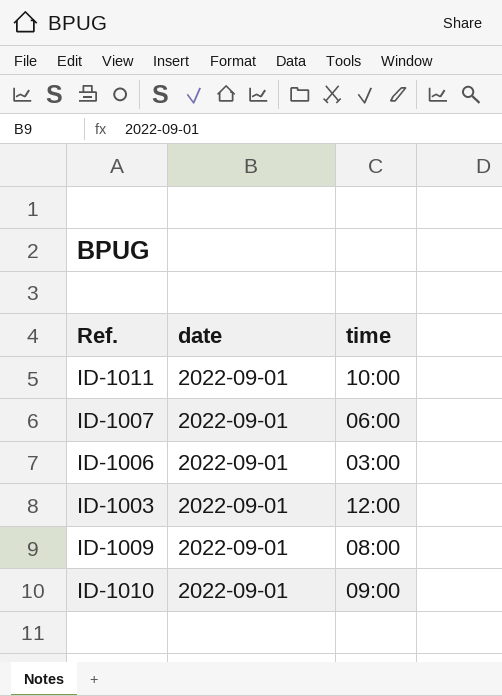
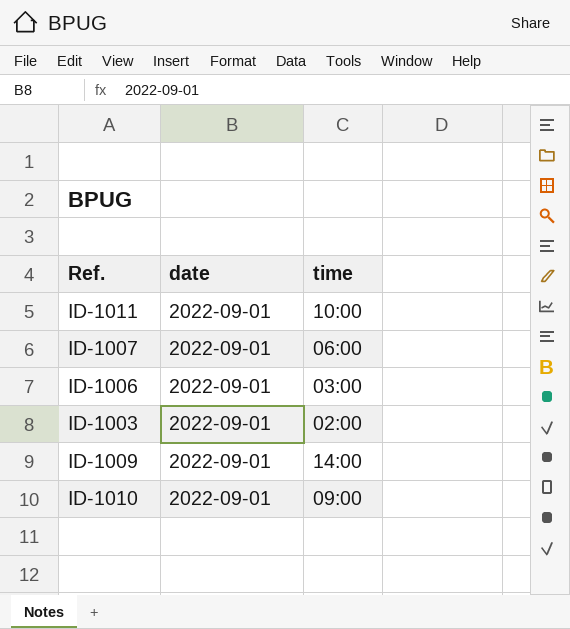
ID-1003 | time: 12:00 -> 02:00
ID-1009 | time: 08:00 -> 14:00

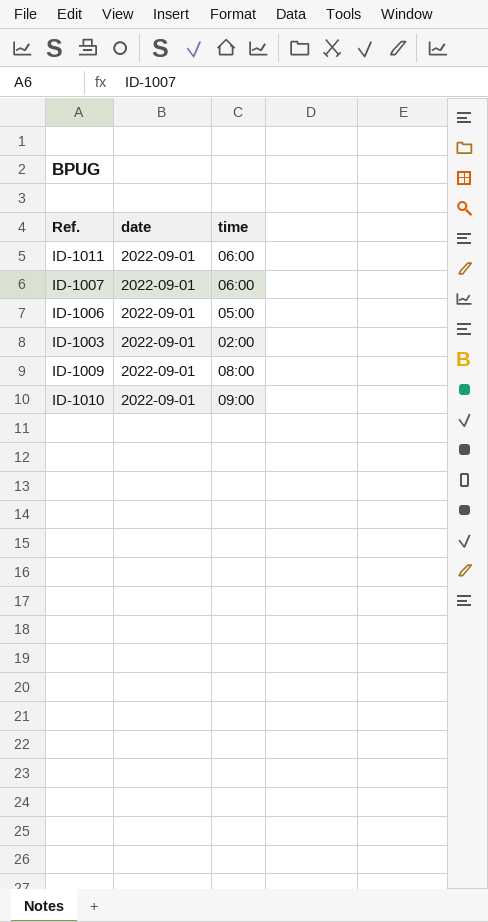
ID-1011 | time: 10:00 -> 06:00
ID-1006 | time: 03:00 -> 05:00
ID-1009 | time: 14:00 -> 08:00

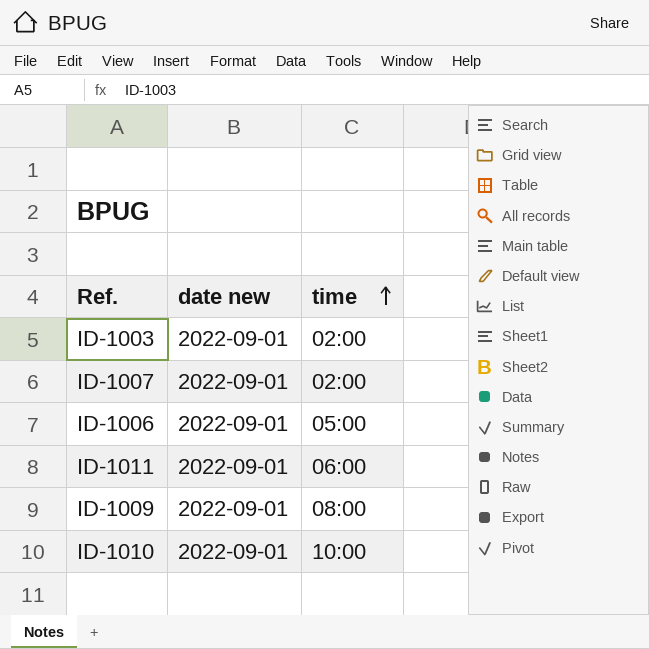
row order: none -> time ascending
column name: date -> date new
ID-1007 | time: 06:00 -> 02:00
ID-1010 | time: 09:00 -> 10:00

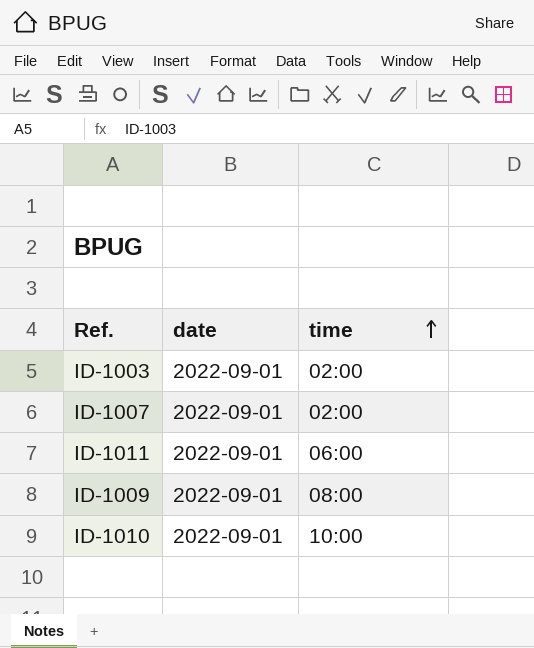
column name: date new -> date
row ID-1006: 2022-09-01 | 05:00 -> none

